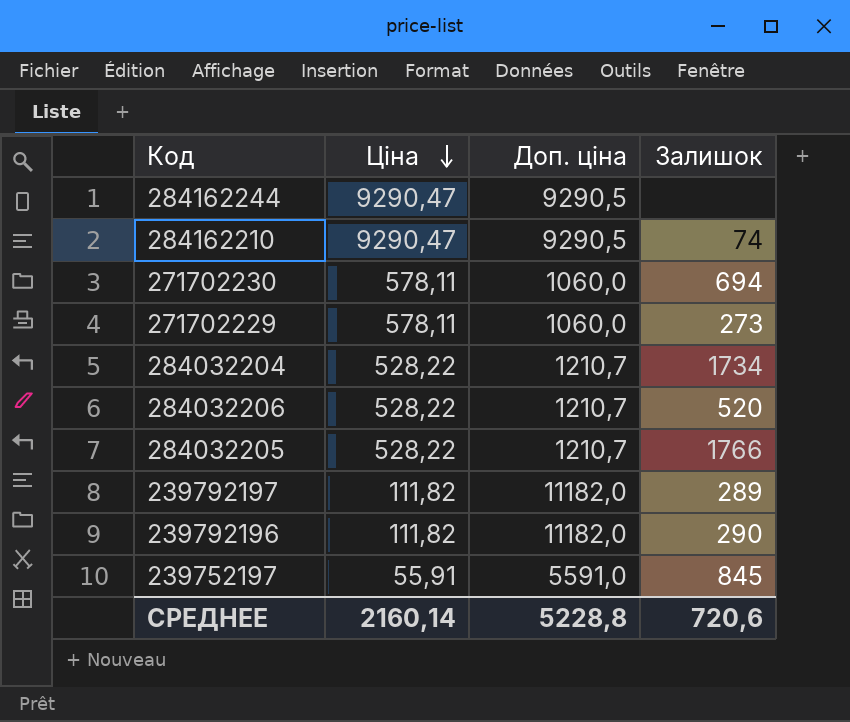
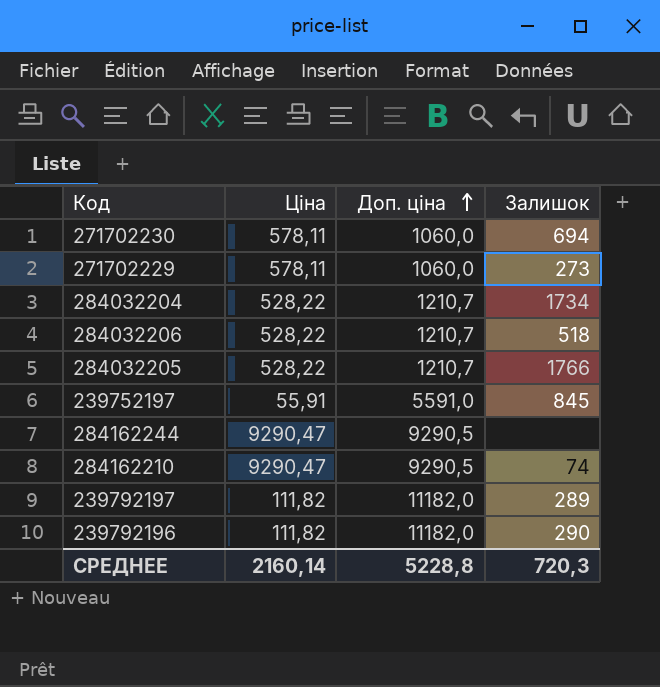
row order: Ціна descending -> Доп. ціна ascending
284032206 | Залишок: 520 -> 518
СРЕДНЕЕ | Залишок: 720,6 -> 720,3

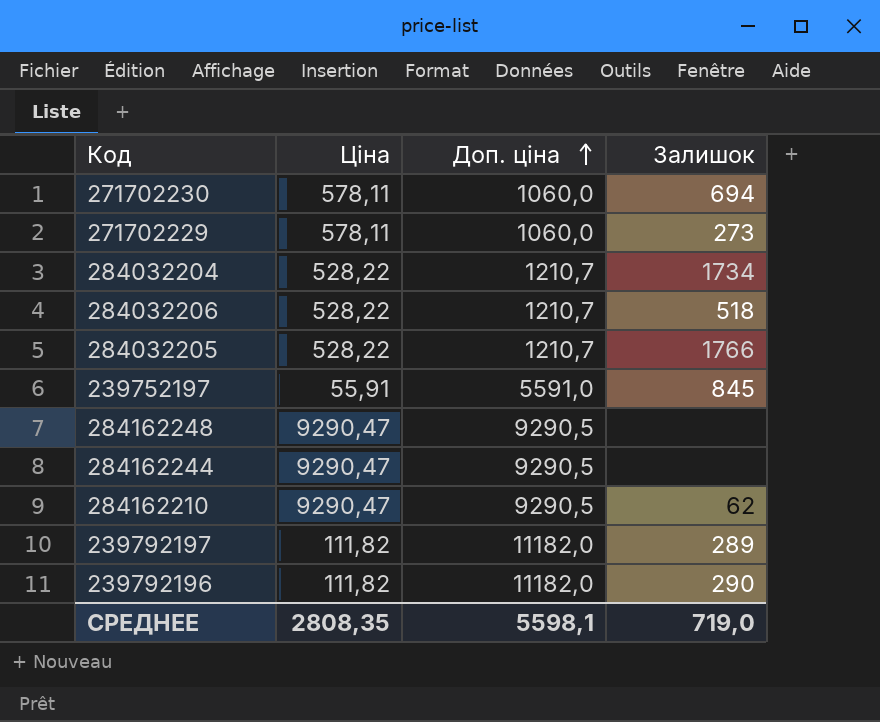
row 284162248: none -> 9290,47 | 9290,5 | none
284162210 | Залишок: 74 -> 62
СРЕДНЕЕ | Ціна: 2160,14 -> 2808,35
СРЕДНЕЕ | Доп. ціна: 5228,8 -> 5598,1
СРЕДНЕЕ | Залишок: 720,3 -> 719,0

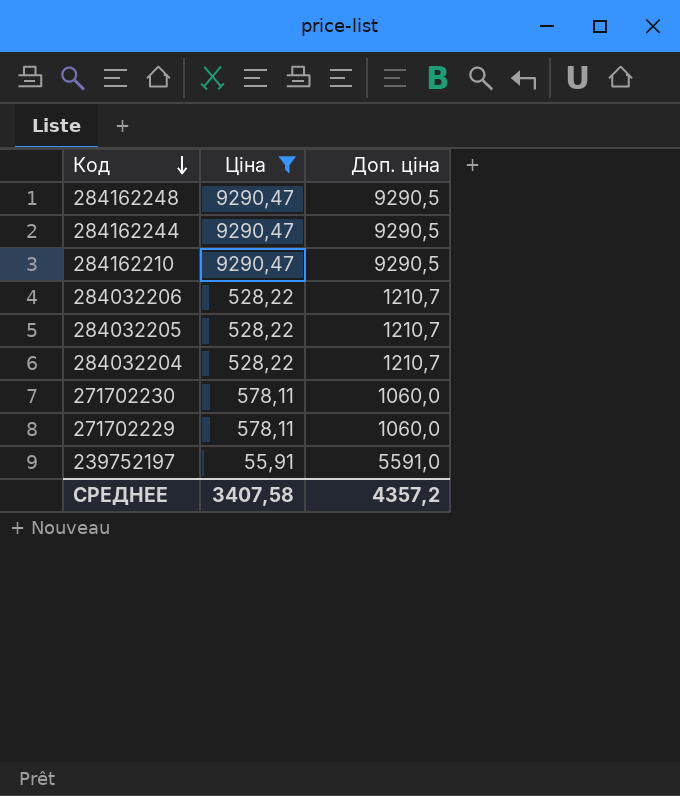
filter: none -> Ціна != 111,82
row order: Доп. ціна ascending -> Код descending
column Залишок | position: 4 -> none
СРЕДНЕЕ | Ціна: 2808,35 -> 3407,58
СРЕДНЕЕ | Доп. ціна: 5598,1 -> 4357,2

